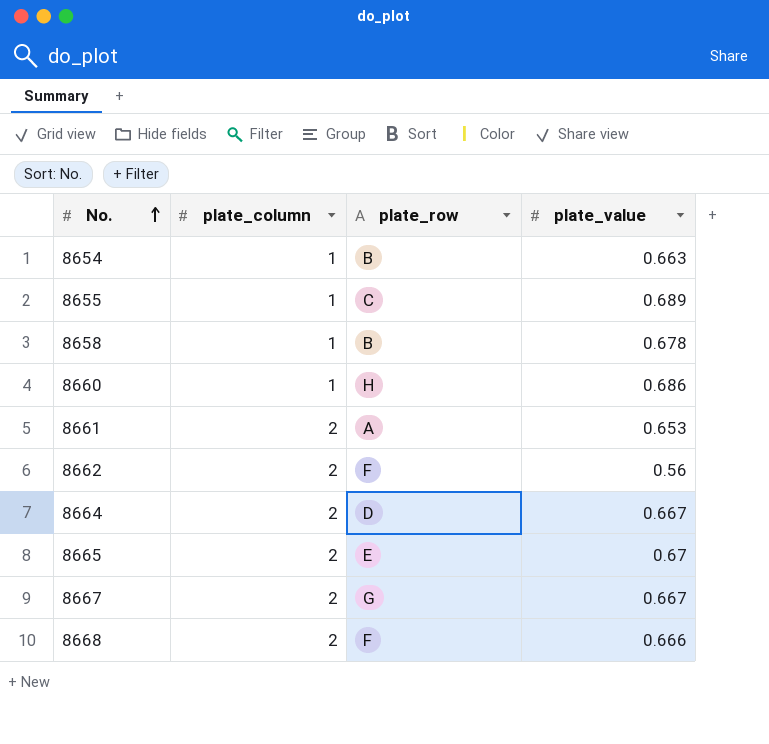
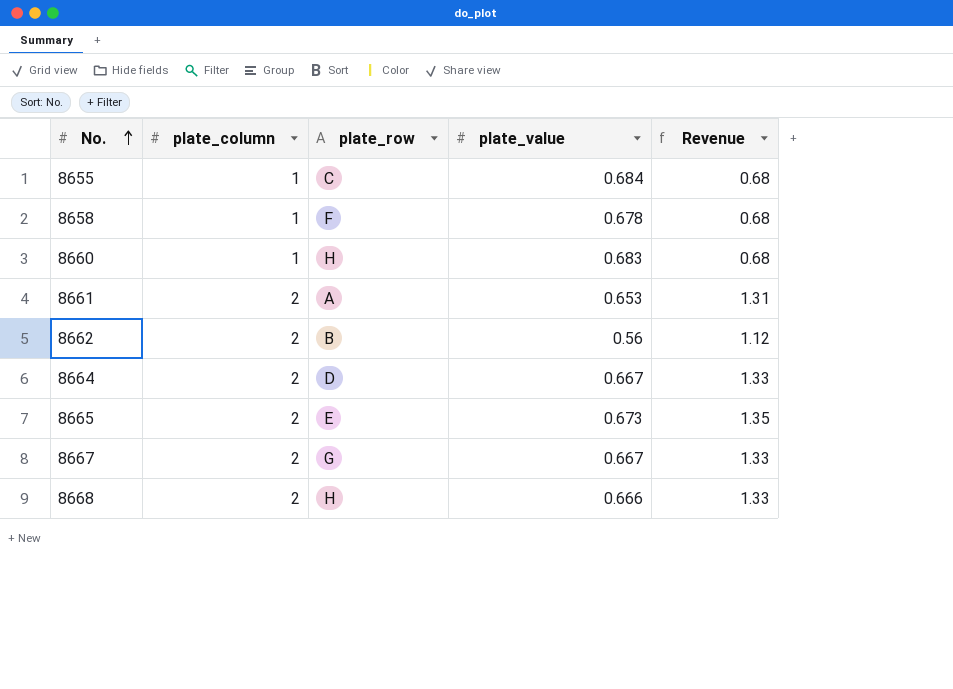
column Revenue | formula: none -> [plate_column] * [plate_value]
row 8654: 1 | B | 0.663 -> none
8655 | plate_value: 0.689 -> 0.684
8658 | plate_row: B -> F
8660 | plate_value: 0.686 -> 0.683
8662 | plate_row: F -> B
8665 | plate_value: 0.67 -> 0.673
8668 | plate_row: F -> H

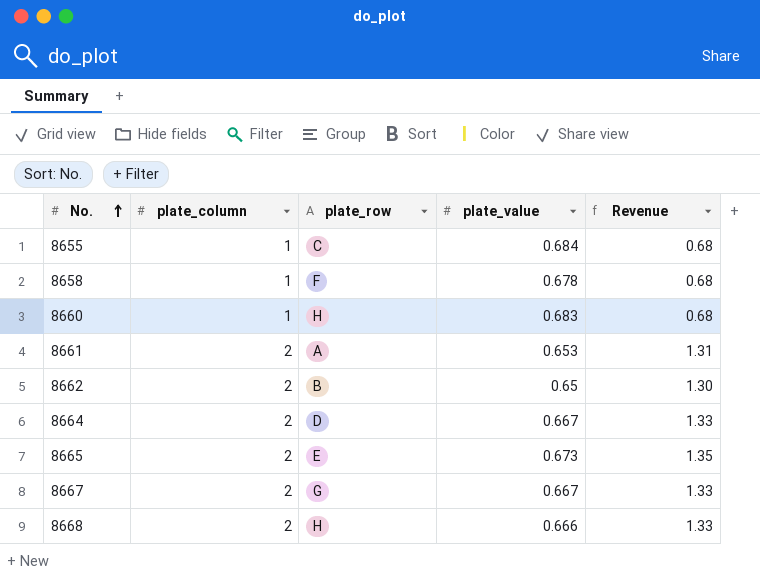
8662 | plate_value: 0.56 -> 0.65
8662 | Revenue: 1.12 -> 1.30

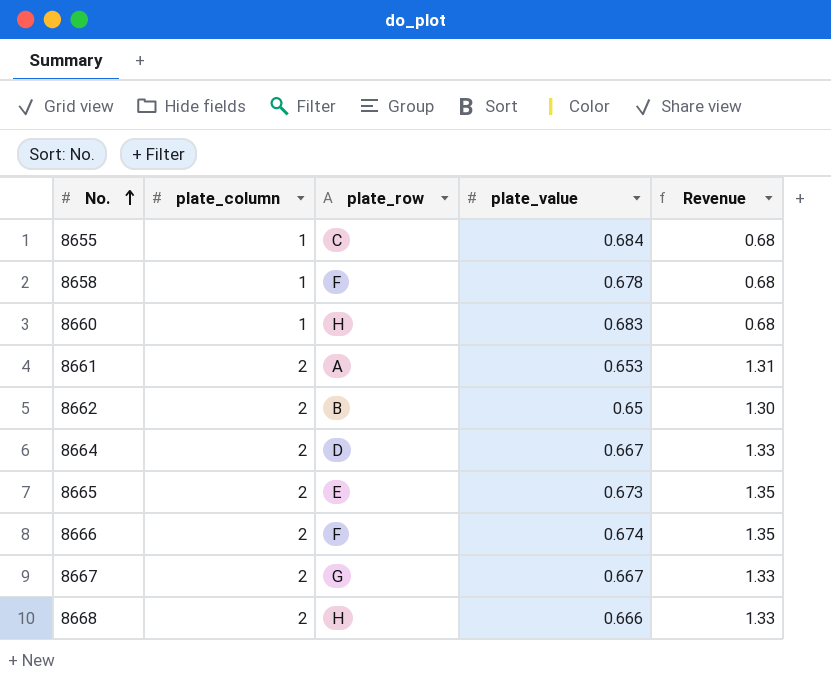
row 8666: none -> 2 | F | 0.674 | 1.35

